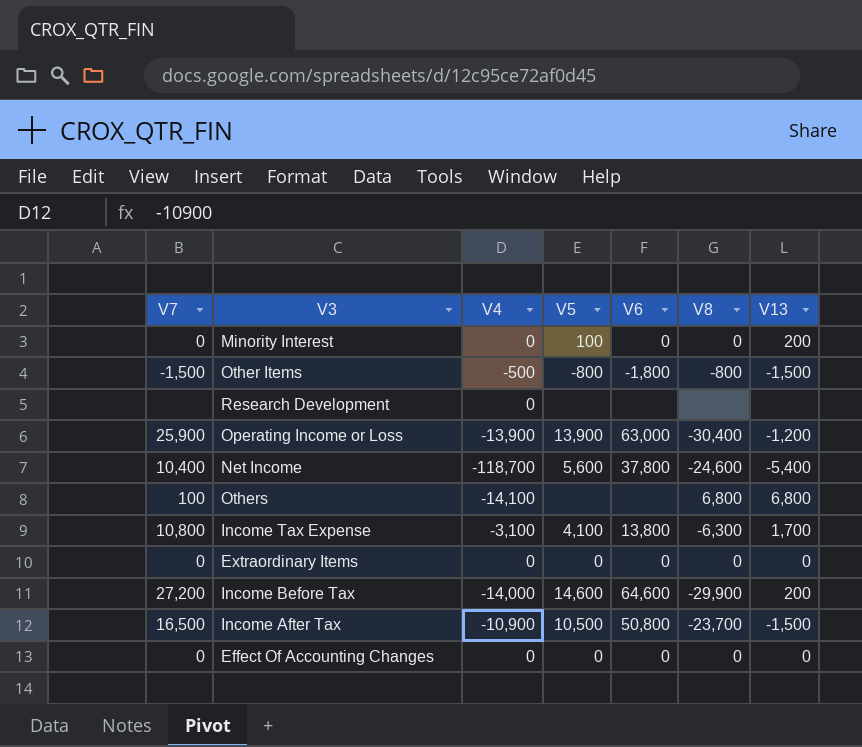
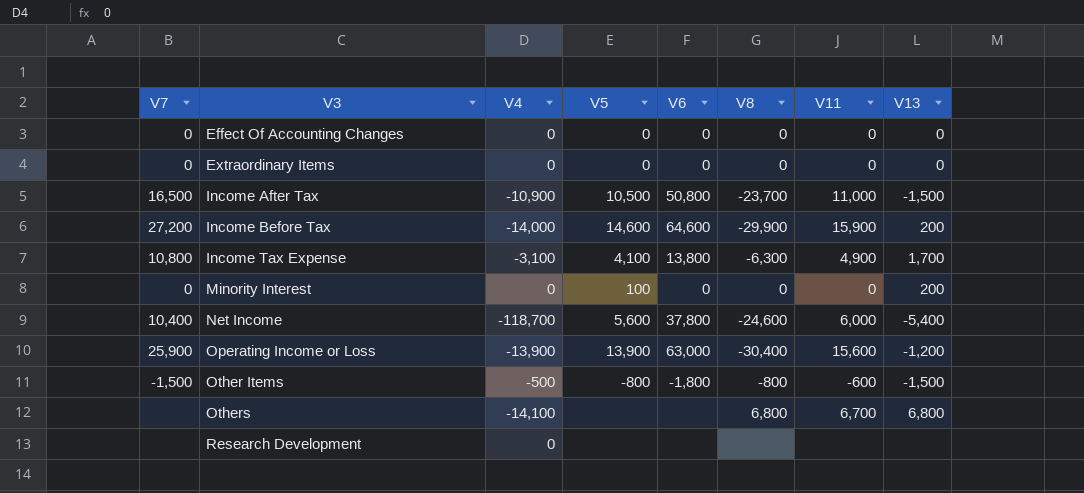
row order: none -> V3 ascending
column V11 | position: none -> 7
Others | V7: 100 -> none

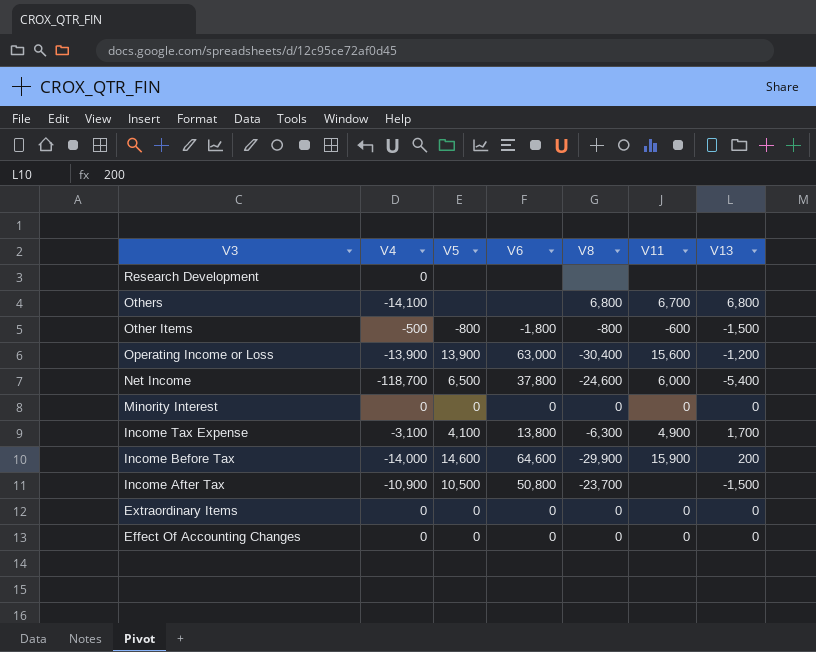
row order: V3 ascending -> V3 descending
column V7 | position: 1 -> none
Net Income | V5: 5,600 -> 6,500
Minority Interest | V5: 100 -> 0
Minority Interest | V13: 200 -> 0
Income After Tax | V11: 11,000 -> none

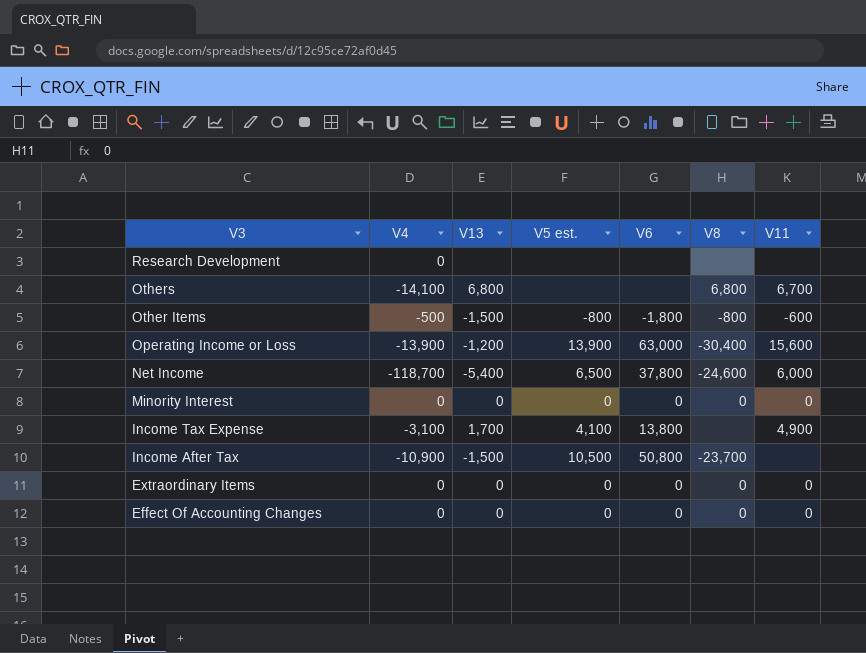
column V13 | position: 7 -> 3
column name: V5 -> V5 est.
row Income Before Tax: -14,000 | 14,600 | 64,600 | -29,900 | 15,900 | 200 -> none
Income Tax Expense | V8: -6,300 -> none

